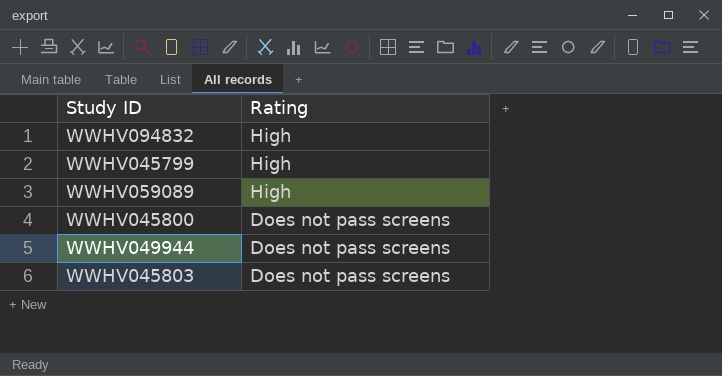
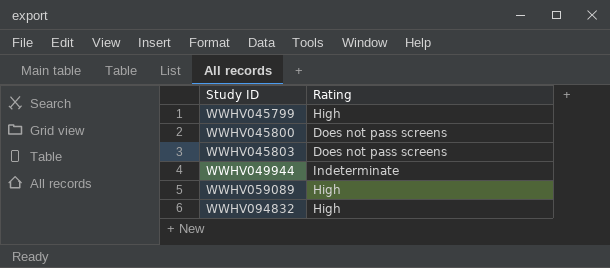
row order: Rating descending -> Study ID ascending
WWHV049944 | Rating: Does not pass screens -> Indeterminate

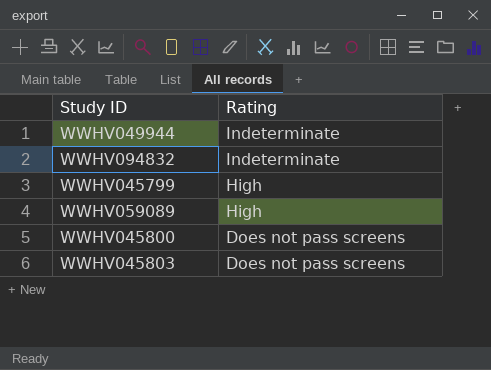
row order: Study ID ascending -> Rating descending
WWHV094832 | Rating: High -> Indeterminate

